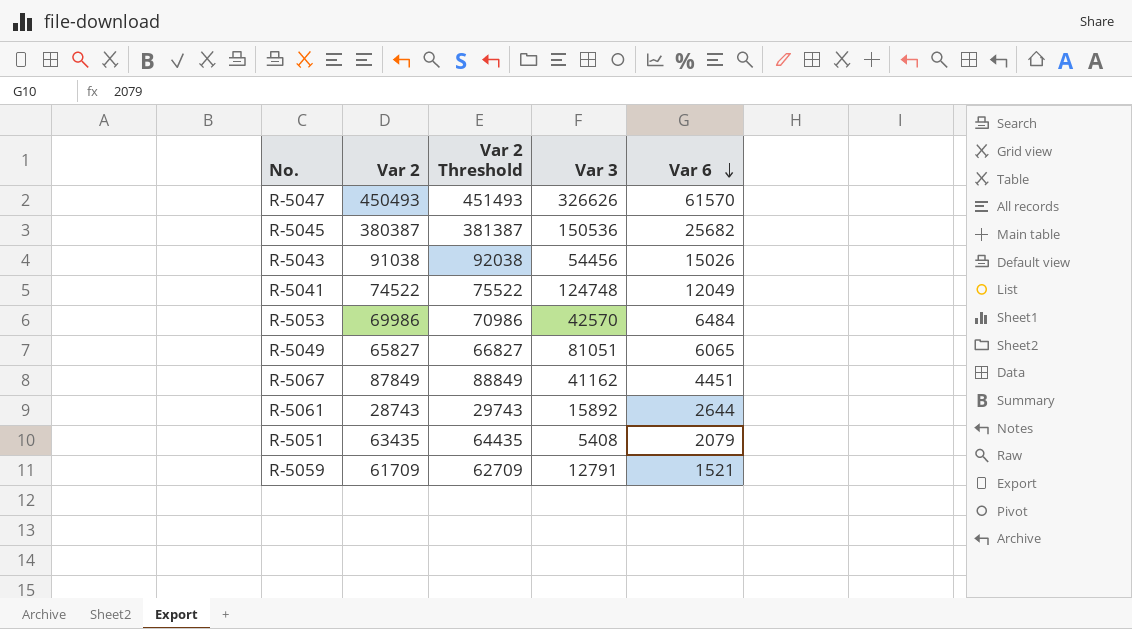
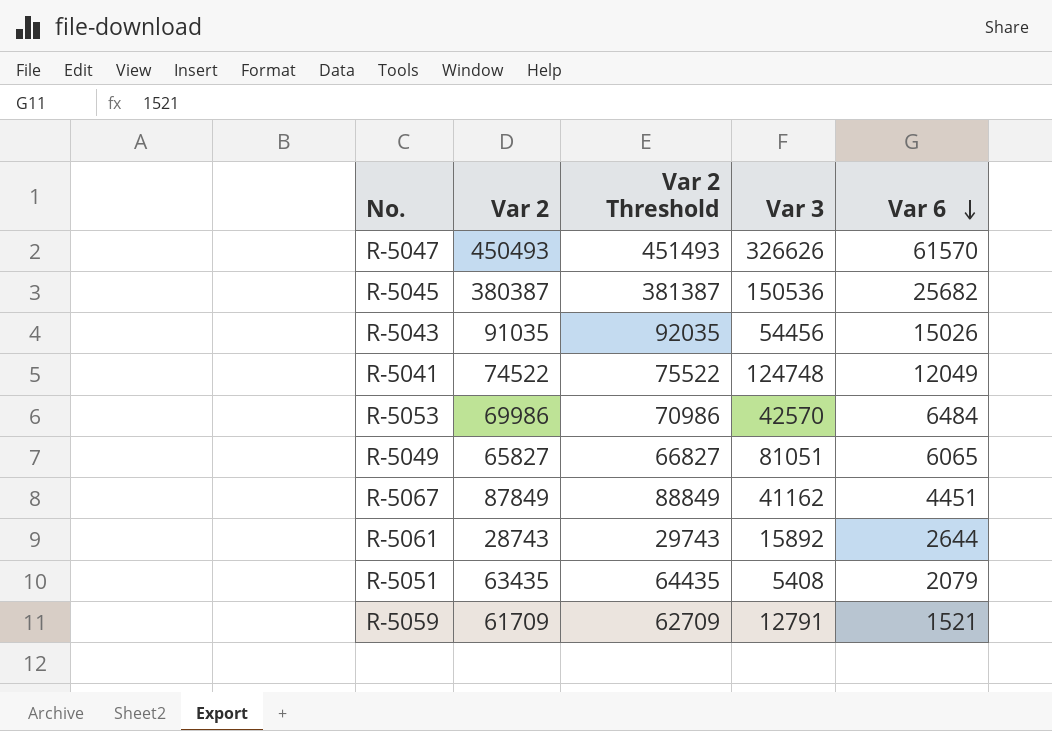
R-5043 | Var 2: 91038 -> 91035
R-5043 | Var 2 Threshold: 92038 -> 92035

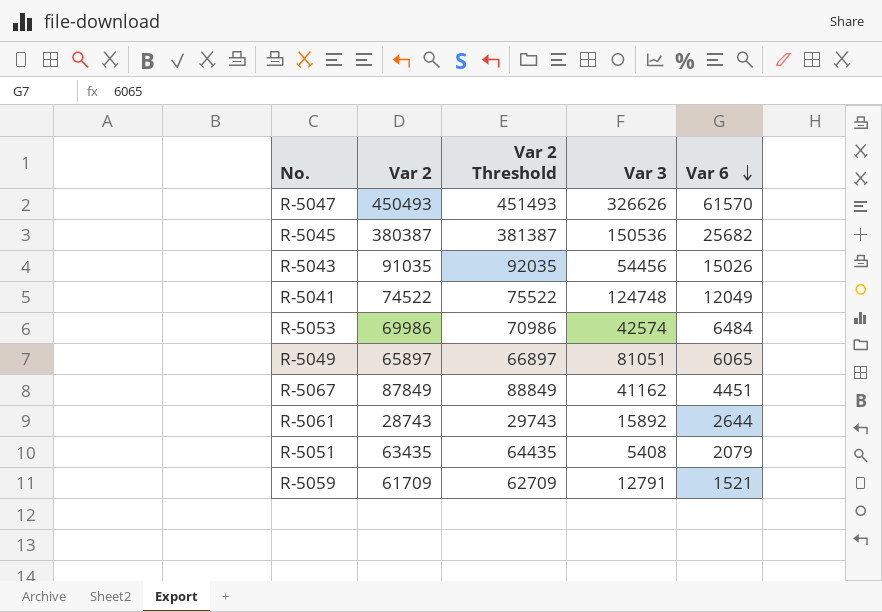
R-5053 | Var 3: 42570 -> 42574
R-5049 | Var 2: 65827 -> 65897
R-5049 | Var 2 Threshold: 66827 -> 66897

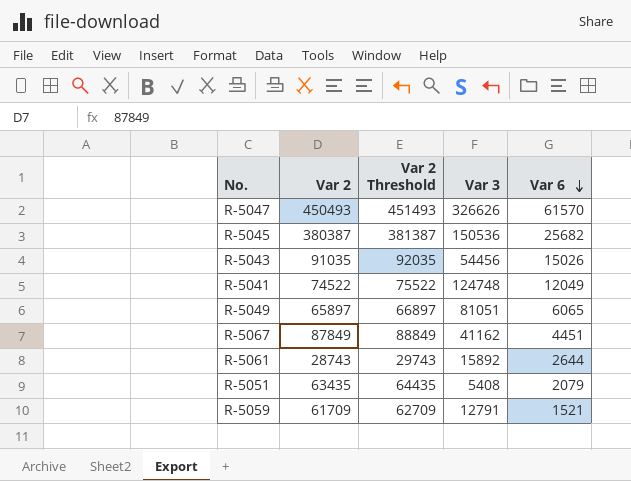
row R-5053: 69986 | 70986 | 42574 | 6484 -> none

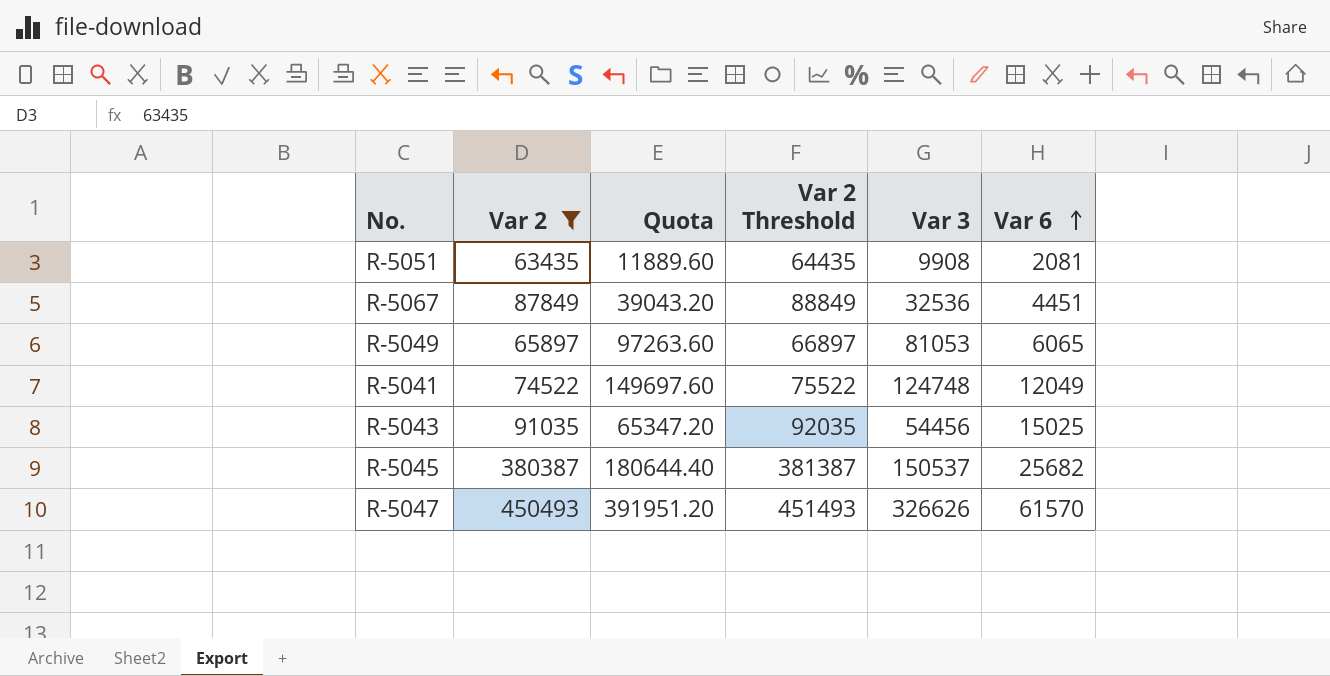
filter: none -> Var 2 >= 63435
row order: Var 6 descending -> Var 6 ascending
column Quota | formula: none -> [Var 3] * 1.2
R-5051 | Var 3: 5408 -> 9908
R-5051 | Var 6: 2079 -> 2081
R-5067 | Var 3: 41162 -> 32536
R-5049 | Var 3: 81051 -> 81053
R-5043 | Var 6: 15026 -> 15025
R-5045 | Var 3: 150536 -> 150537

